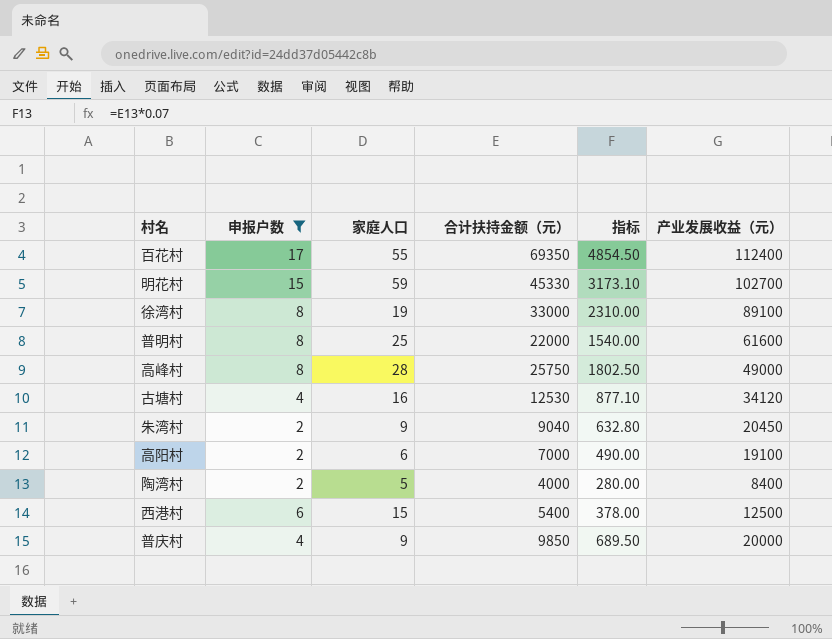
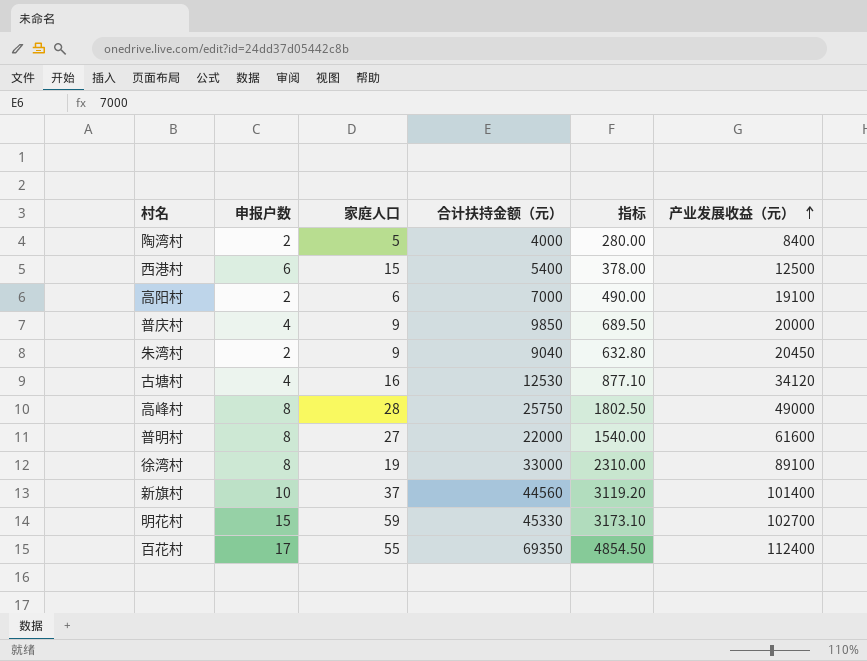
filter: 申报户数 != 10 -> none
row order: none -> 产业发展收益（元） ascending
普明村 | 家庭人口: 25 -> 27

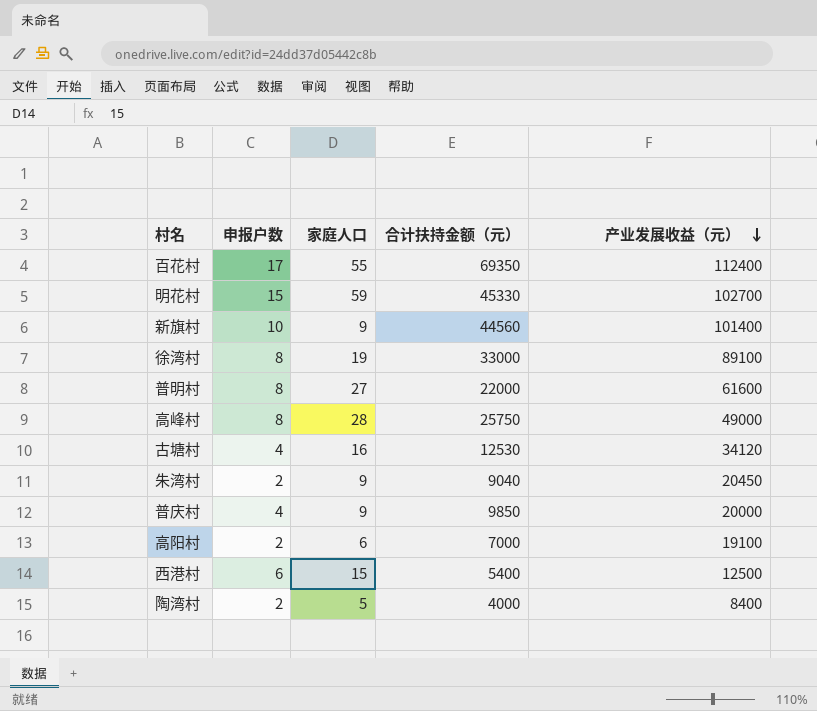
row order: 产业发展收益（元） ascending -> 产业发展收益（元） descending
column 指标 | formula: [合计扶持金额（元）] * 0.07 -> none
新旗村 | 家庭人口: 37 -> 9

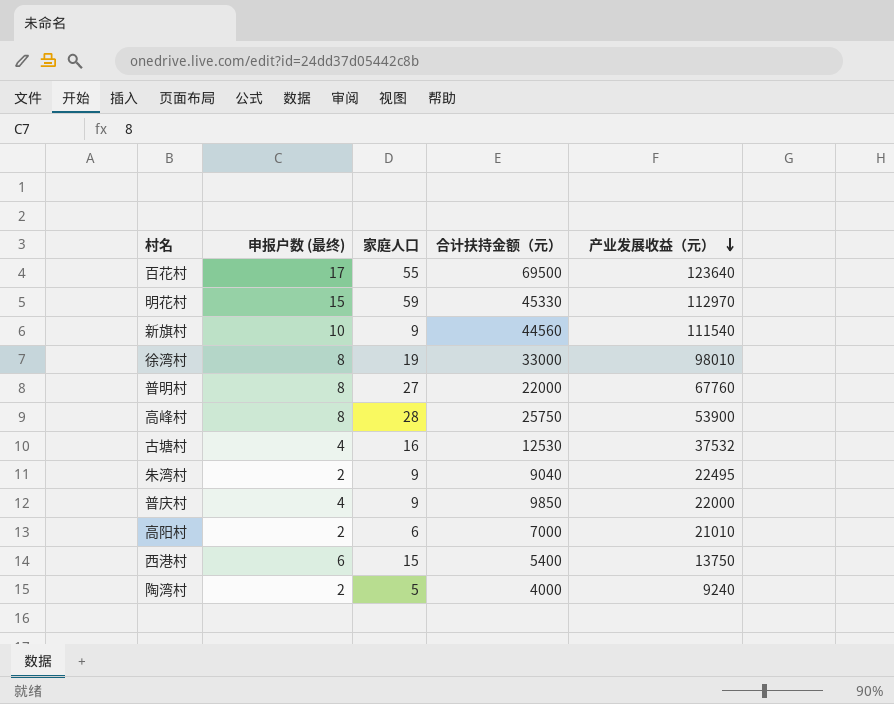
column name: 申报户数 -> 申报户数 (最终)
百花村 | 合计扶持金额（元）: 69350 -> 69500
百花村 | 产业发展收益（元）: 112400 -> 123640
明花村 | 产业发展收益（元）: 102700 -> 112970
新旗村 | 产业发展收益（元）: 101400 -> 111540
徐湾村 | 产业发展收益（元）: 89100 -> 98010
普明村 | 产业发展收益（元）: 61600 -> 67760
高峰村 | 产业发展收益（元）: 49000 -> 53900
古塘村 | 产业发展收益（元）: 34120 -> 37532
朱湾村 | 产业发展收益（元）: 20450 -> 22495
普庆村 | 产业发展收益（元）: 20000 -> 22000
高阳村 | 产业发展收益（元）: 19100 -> 21010
西港村 | 产业发展收益（元）: 12500 -> 13750
陶湾村 | 产业发展收益（元）: 8400 -> 9240

